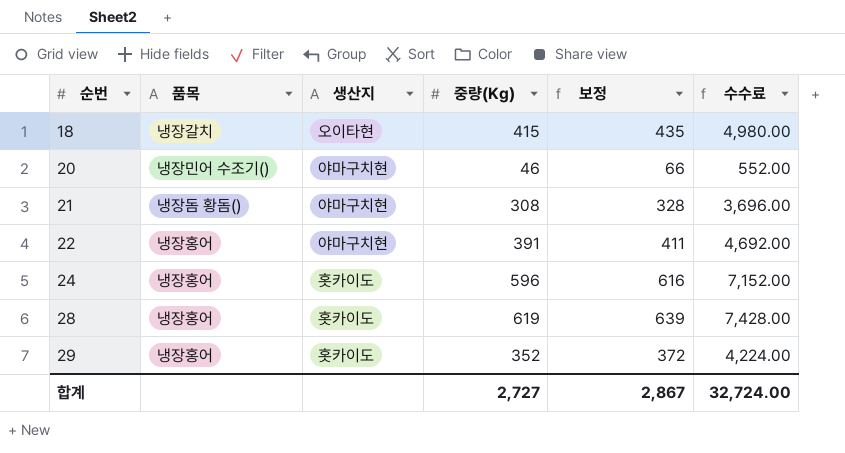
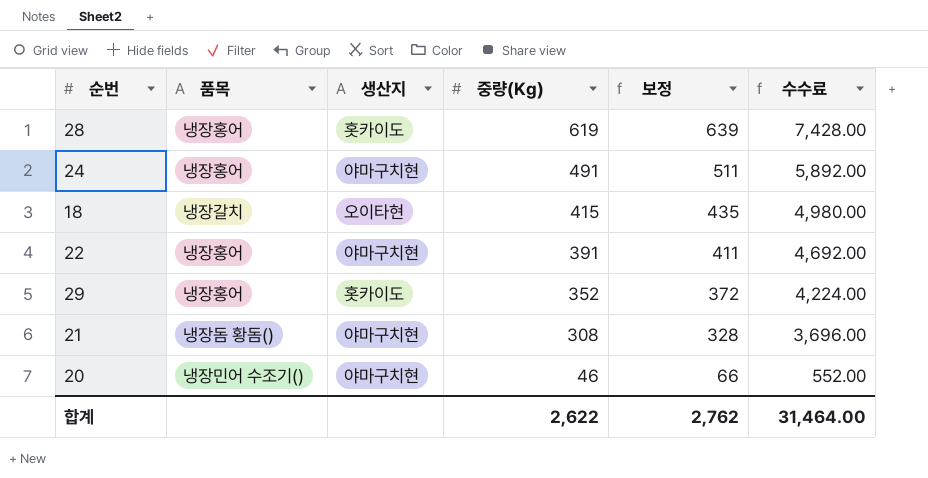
row order: 순번 ascending -> 중량(Kg) descending
24 | 생산지: 홋카이도 -> 야마구치현
24 | 중량(Kg): 596 -> 491
24 | 보정: 616 -> 511
24 | 수수료: 7,152.00 -> 5,892.00
합계 | 중량(Kg): 2,727 -> 2,622
합계 | 보정: 2,867 -> 2,762
합계 | 수수료: 32,724.00 -> 31,464.00

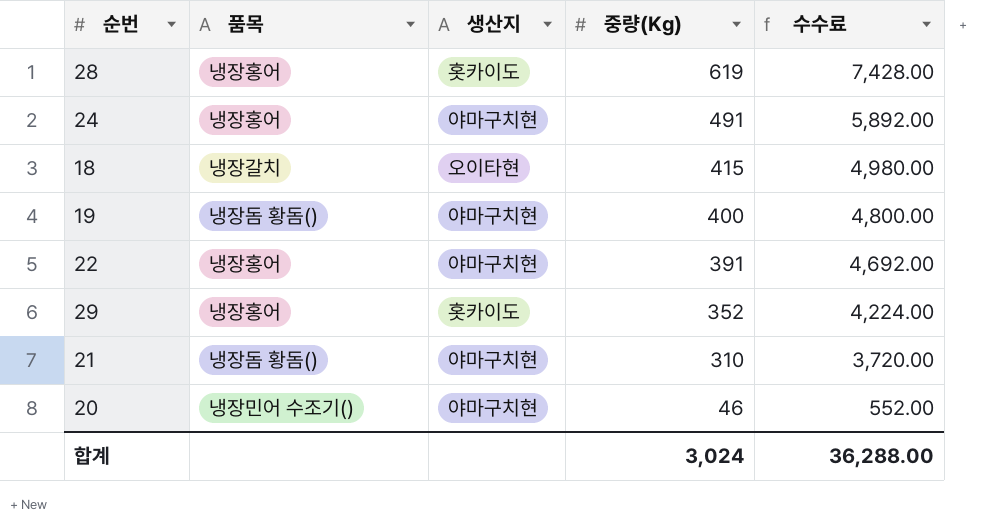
column 보정 | formula: [중량(Kg)] + 20 -> none
row 19: none -> 냉장돔 황돔() | 야마구치현 | 400 | 4,800.00
21 | 중량(Kg): 308 -> 310
21 | 수수료: 3,696.00 -> 3,720.00
합계 | 중량(Kg): 2,622 -> 3,024
합계 | 수수료: 31,464.00 -> 36,288.00

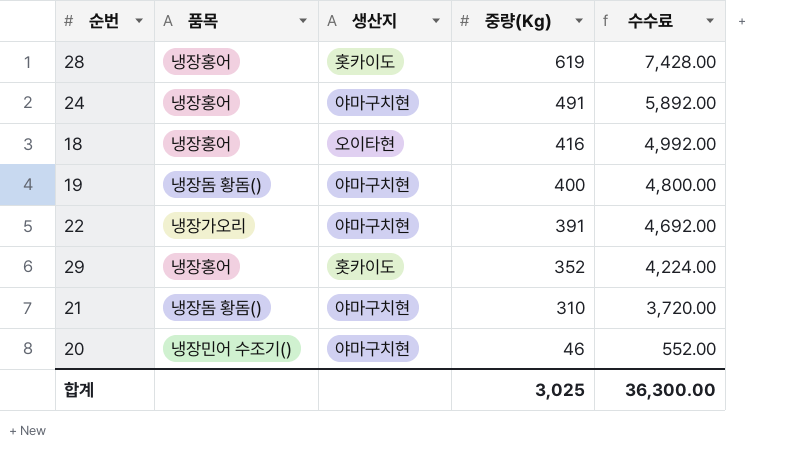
18 | 품목: 냉장갈치 -> 냉장홍어
18 | 중량(Kg): 415 -> 416
18 | 수수료: 4,980.00 -> 4,992.00
22 | 품목: 냉장홍어 -> 냉장가오리
합계 | 중량(Kg): 3,024 -> 3,025
합계 | 수수료: 36,288.00 -> 36,300.00

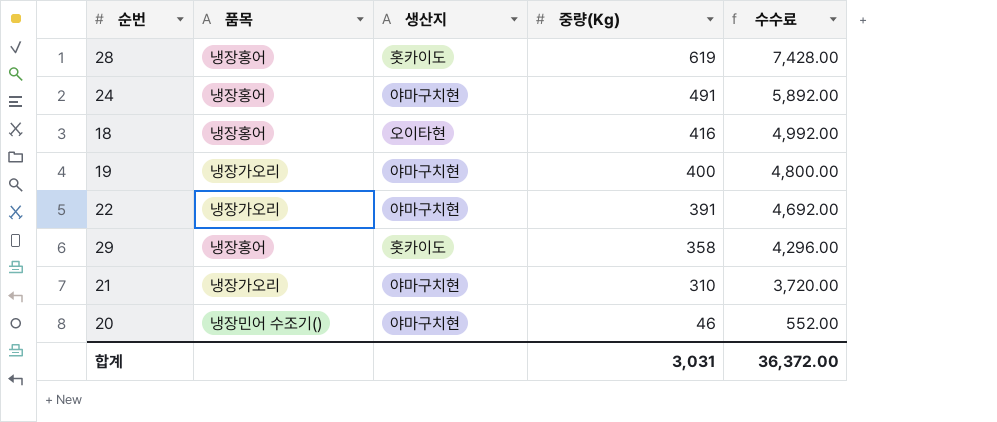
19 | 품목: 냉장돔 황돔() -> 냉장가오리
29 | 중량(Kg): 352 -> 358
29 | 수수료: 4,224.00 -> 4,296.00
21 | 품목: 냉장돔 황돔() -> 냉장가오리
합계 | 중량(Kg): 3,025 -> 3,031
합계 | 수수료: 36,300.00 -> 36,372.00

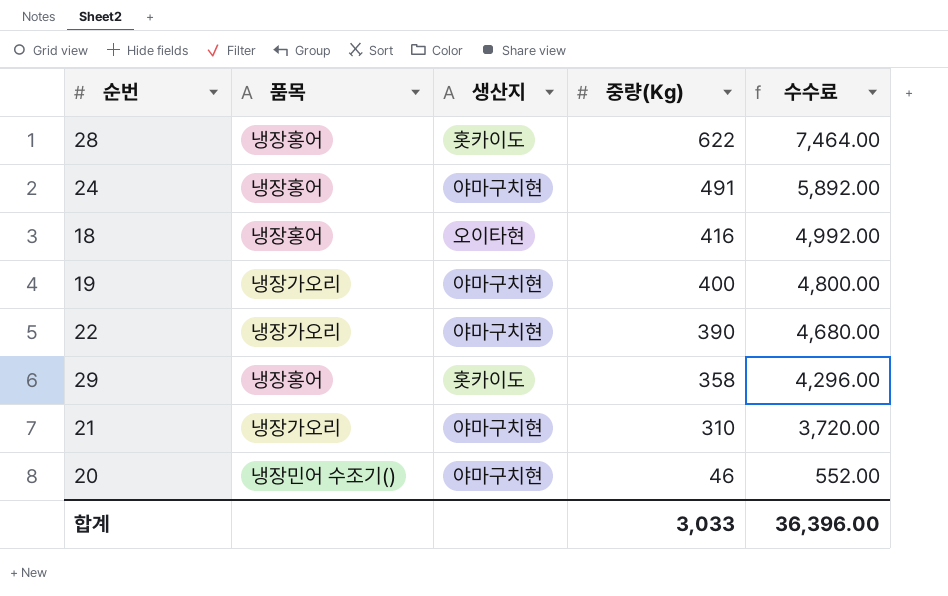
28 | 중량(Kg): 619 -> 622
28 | 수수료: 7,428.00 -> 7,464.00
22 | 중량(Kg): 391 -> 390
22 | 수수료: 4,692.00 -> 4,680.00
합계 | 중량(Kg): 3,031 -> 3,033
합계 | 수수료: 36,372.00 -> 36,396.00

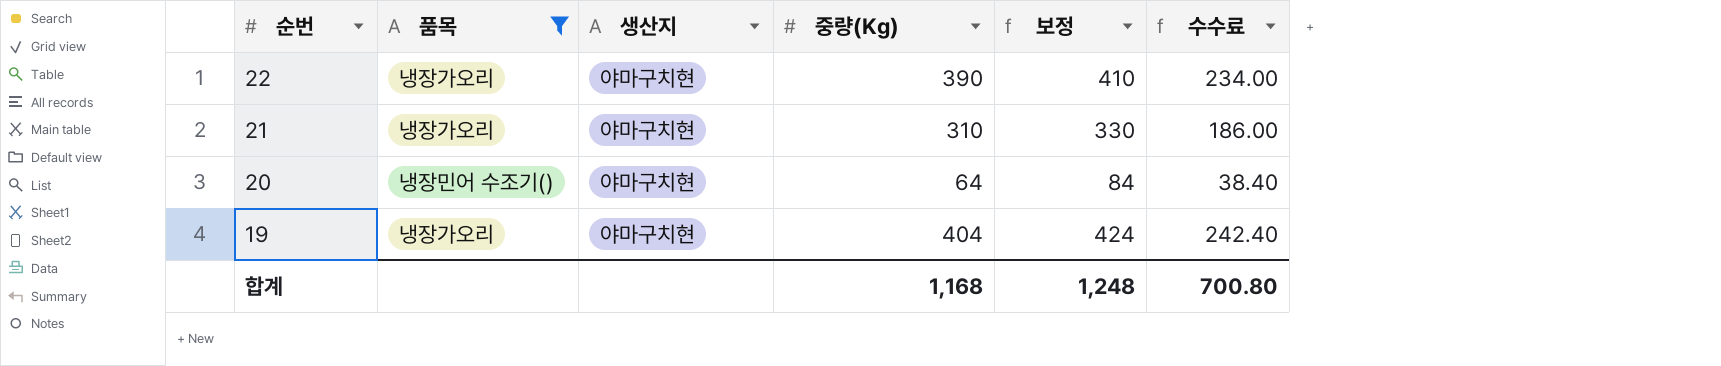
filter: none -> 품목 != 냉장홍어
row order: 중량(Kg) descending -> 순번 descending
column 보정 | formula: none -> [중량(Kg)] + 20
column 수수료 | formula: [중량(Kg)] * 12 -> [중량(Kg)] * 0.6
20 | 중량(Kg): 46 -> 64
19 | 중량(Kg): 400 -> 404
합계 | 중량(Kg): 3,033 -> 1,168
합계 | 수수료: 36,396.00 -> 700.80

